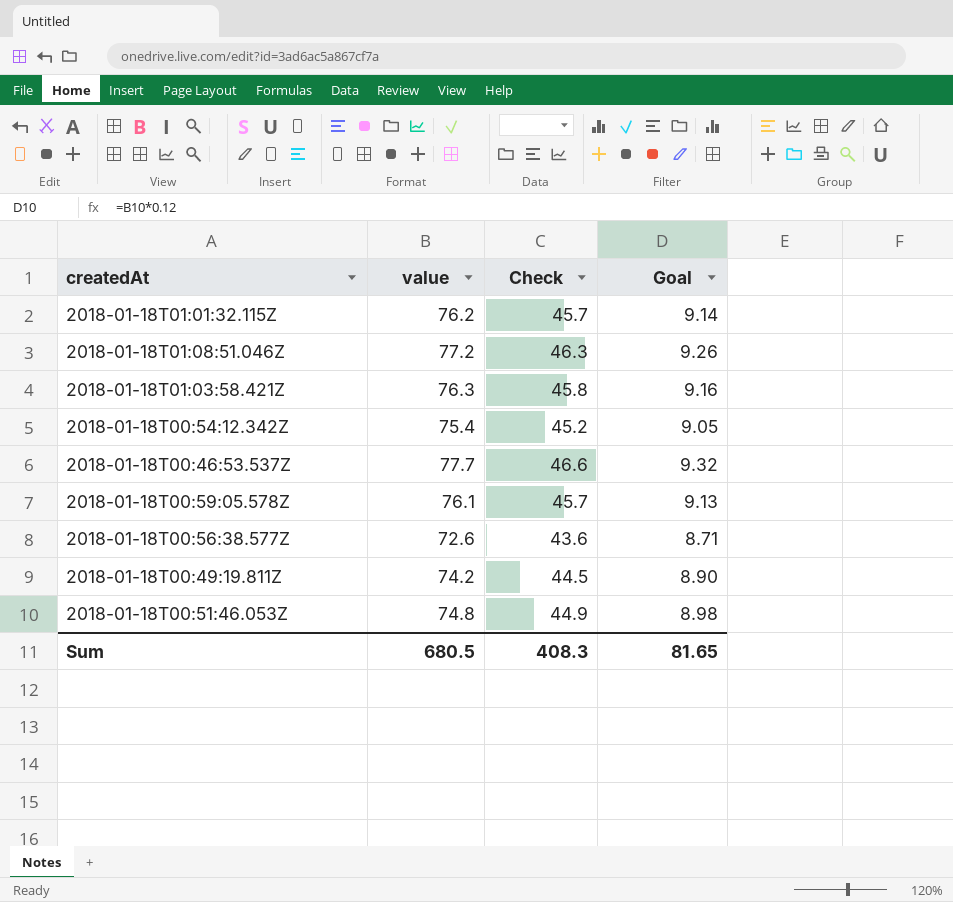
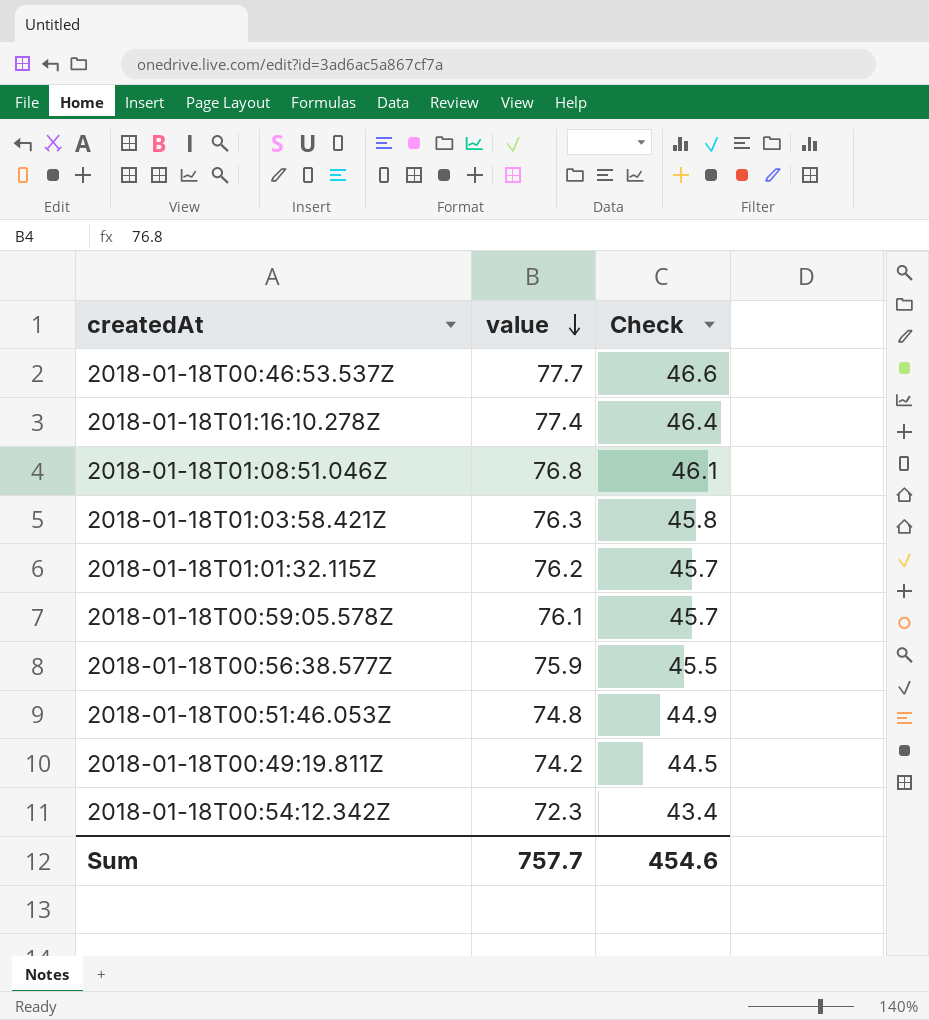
row order: none -> value descending
column Goal | formula: [value] * 0.12 -> none
row 2018-01-18T01:16:10.278Z: none -> 77.4 | 46.4
2018-01-18T01:08:51.046Z | value: 77.2 -> 76.8
2018-01-18T01:08:51.046Z | Check: 46.3 -> 46.1
2018-01-18T00:56:38.577Z | value: 72.6 -> 75.9
2018-01-18T00:56:38.577Z | Check: 43.6 -> 45.5
2018-01-18T00:54:12.342Z | value: 75.4 -> 72.3
2018-01-18T00:54:12.342Z | Check: 45.2 -> 43.4
Sum | value: 680.5 -> 757.7
Sum | Check: 408.3 -> 454.6

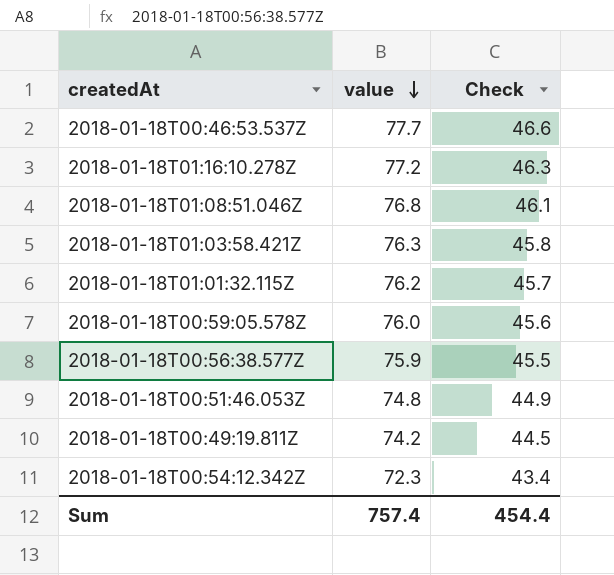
2018-01-18T01:16:10.278Z | value: 77.4 -> 77.2
2018-01-18T01:16:10.278Z | Check: 46.4 -> 46.3
2018-01-18T00:59:05.578Z | value: 76.1 -> 76.0
2018-01-18T00:59:05.578Z | Check: 45.7 -> 45.6
Sum | value: 757.7 -> 757.4
Sum | Check: 454.6 -> 454.4

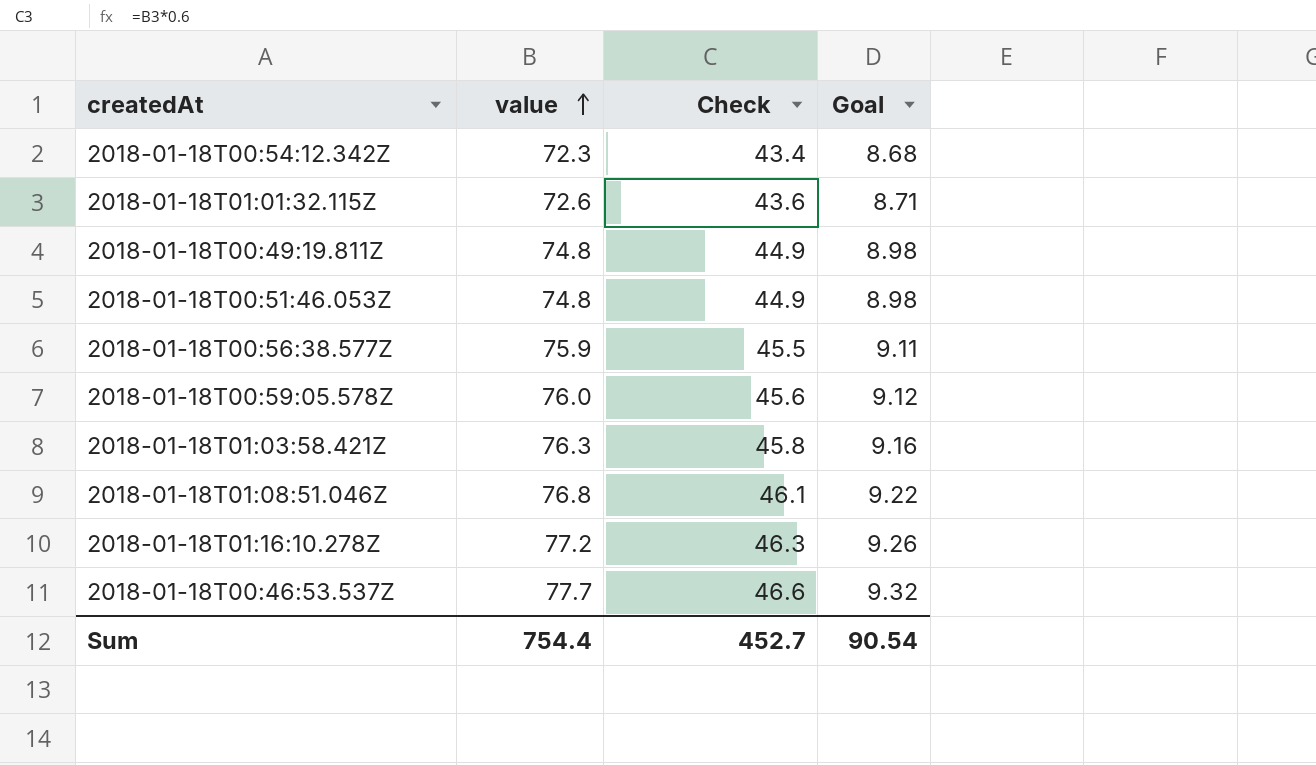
row order: value descending -> value ascending
column Goal | formula: none -> [value] * 0.12
2018-01-18T01:01:32.115Z | value: 76.2 -> 72.6
2018-01-18T01:01:32.115Z | Check: 45.7 -> 43.6
2018-01-18T00:49:19.811Z | value: 74.2 -> 74.8
2018-01-18T00:49:19.811Z | Check: 44.5 -> 44.9
Sum | value: 757.4 -> 754.4
Sum | Check: 454.4 -> 452.7

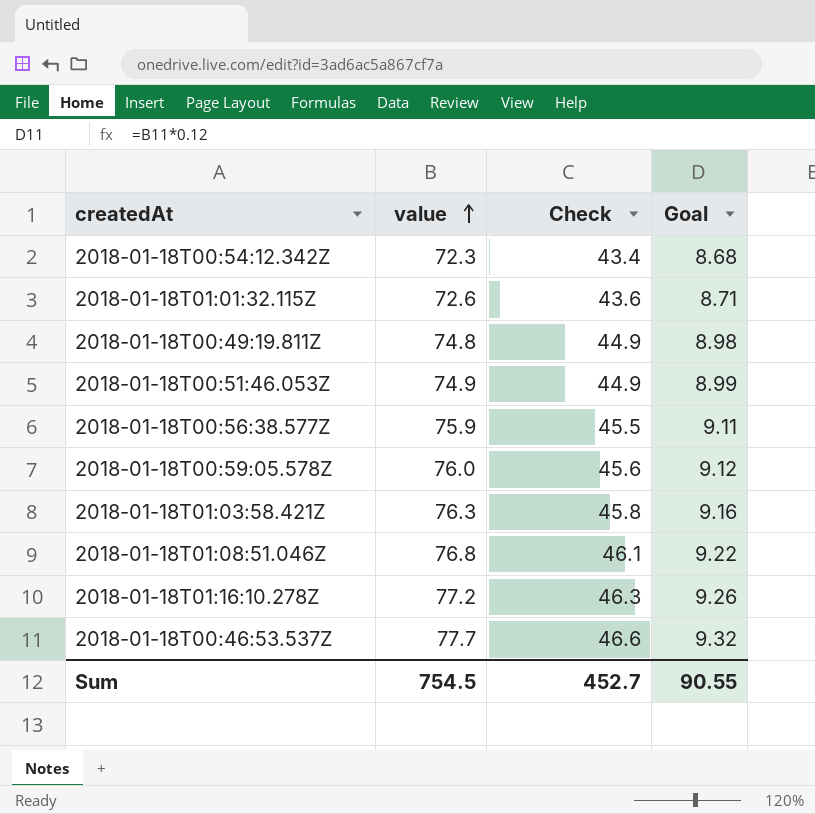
2018-01-18T00:51:46.053Z | value: 74.8 -> 74.9
2018-01-18T00:51:46.053Z | Goal: 8.98 -> 8.99
Sum | value: 754.4 -> 754.5
Sum | Goal: 90.54 -> 90.55

